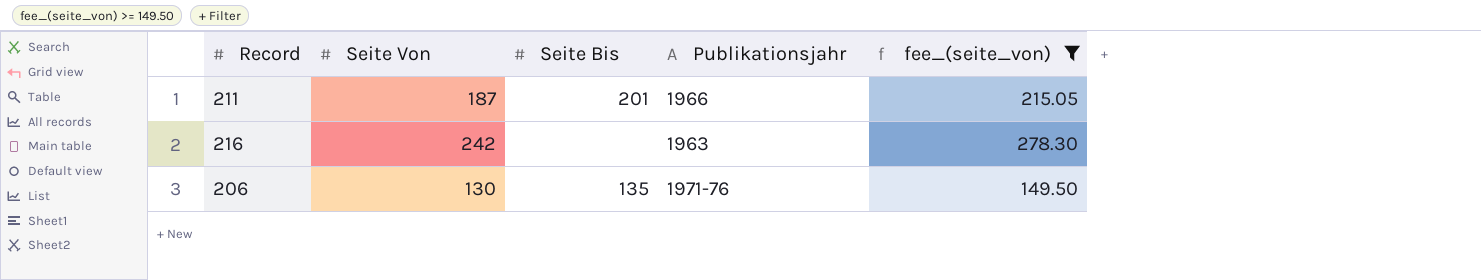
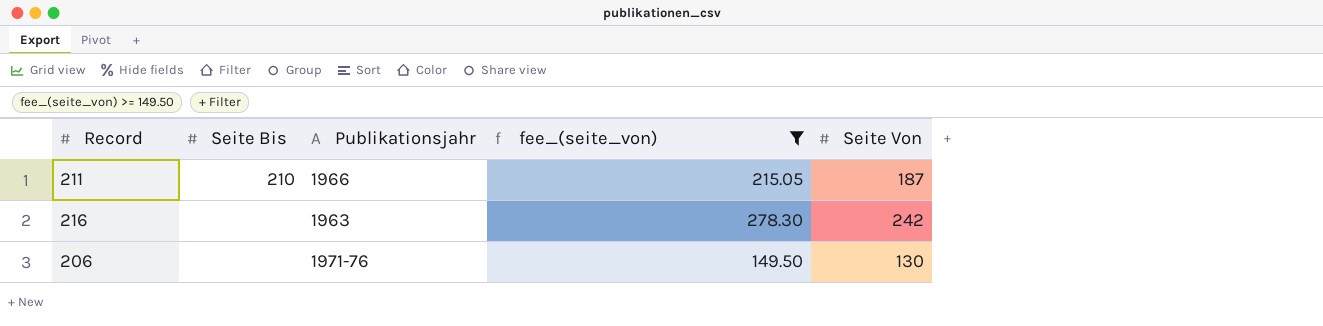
column Seite Von | position: 2 -> 5
211 | Seite Bis: 201 -> 210
206 | Seite Bis: 135 -> none

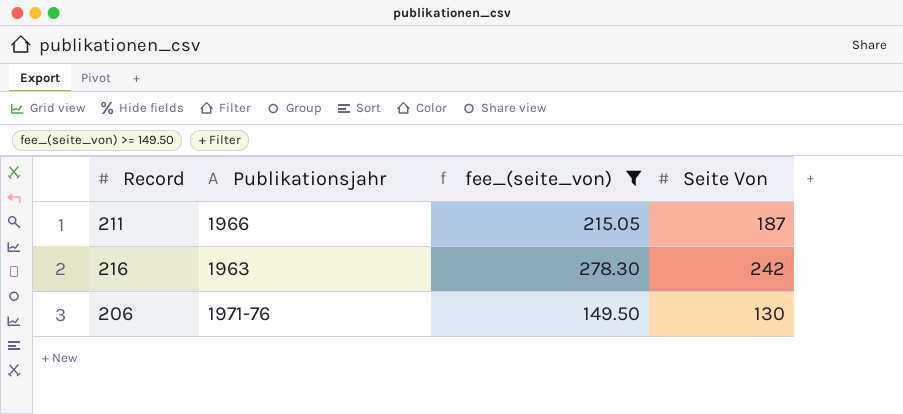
column Seite Bis | position: 2 -> none

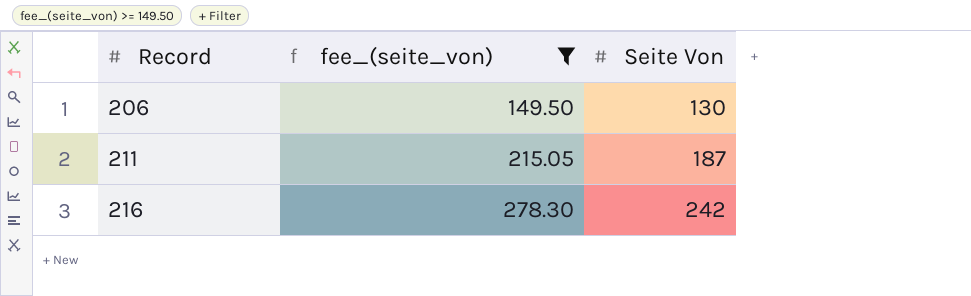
row order: none -> Record ascending
column Publikationsjahr | position: 2 -> none

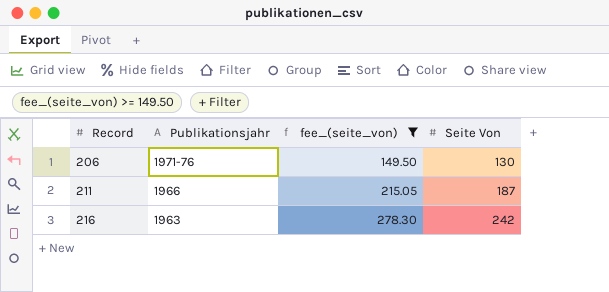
column Publikationsjahr | position: none -> 2

